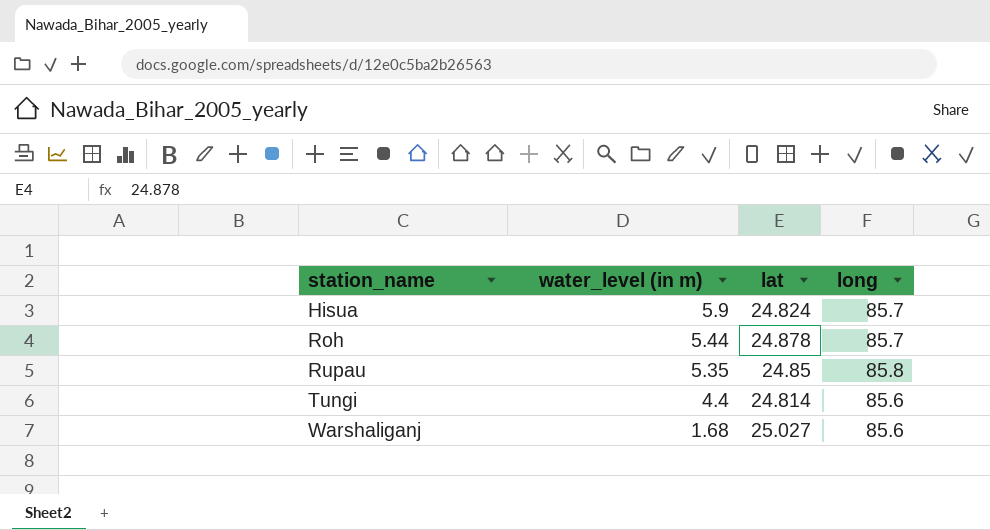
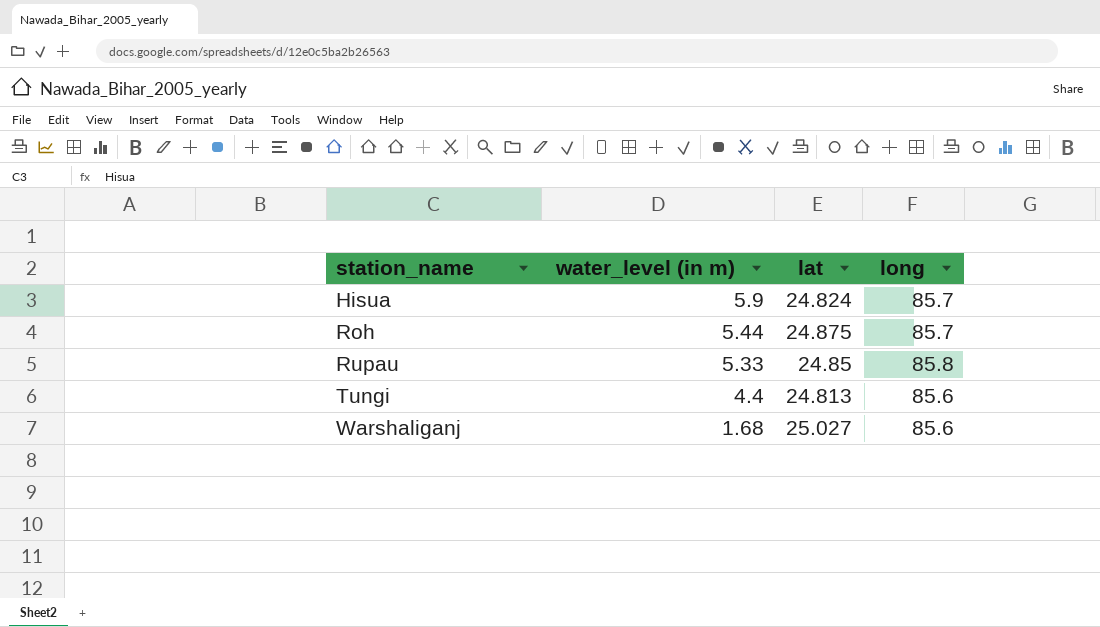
Roh | lat: 24.878 -> 24.875
Rupau | water_level (in m): 5.35 -> 5.33
Tungi | lat: 24.814 -> 24.813

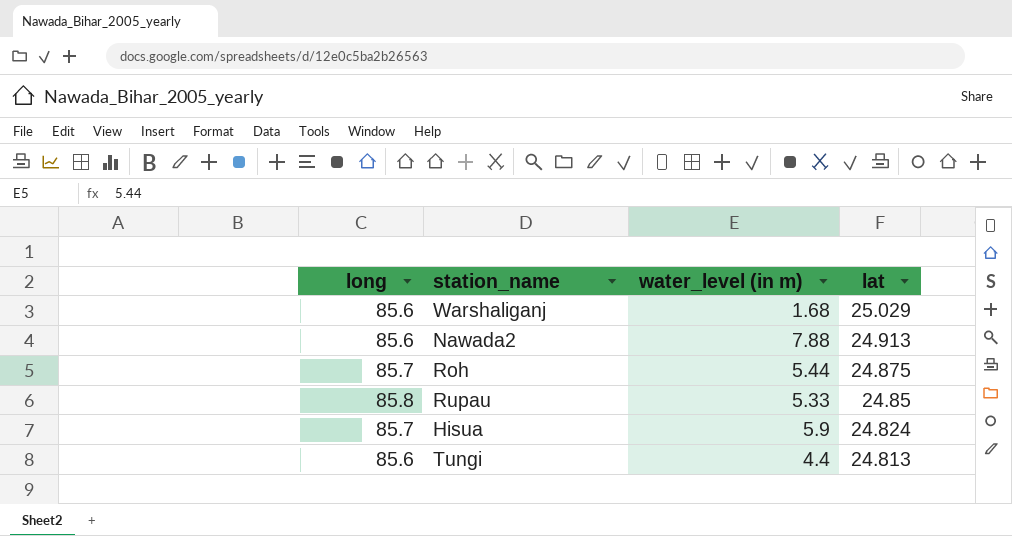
row order: station_name ascending -> lat descending
column long | position: 4 -> 1
Warshaliganj | lat: 25.027 -> 25.029
row Nawada2: none -> 85.6 | 7.88 | 24.913

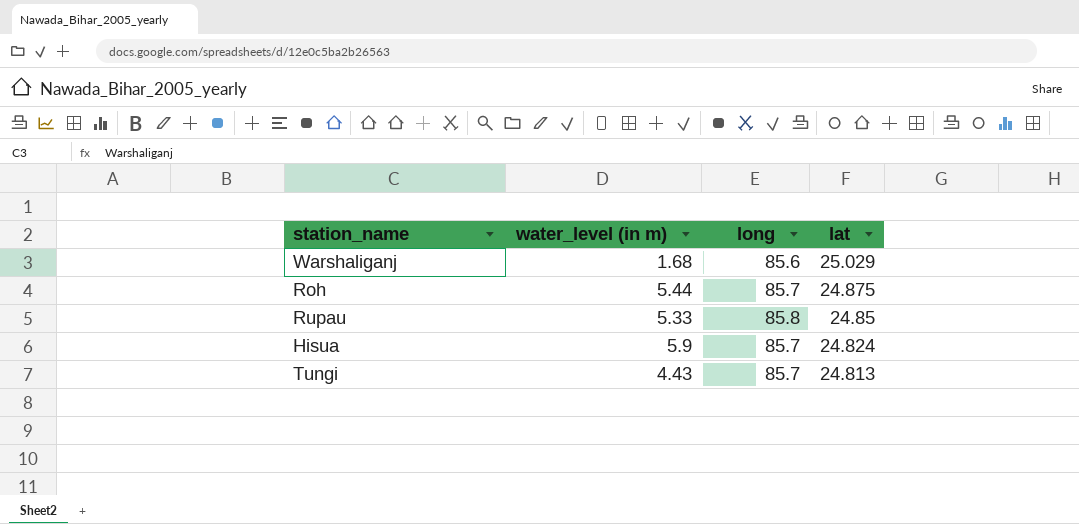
column long | position: 1 -> 3
row Nawada2: 85.6 | 7.88 | 24.913 -> none
Tungi | water_level (in m): 4.4 -> 4.43
Tungi | long: 85.6 -> 85.7

